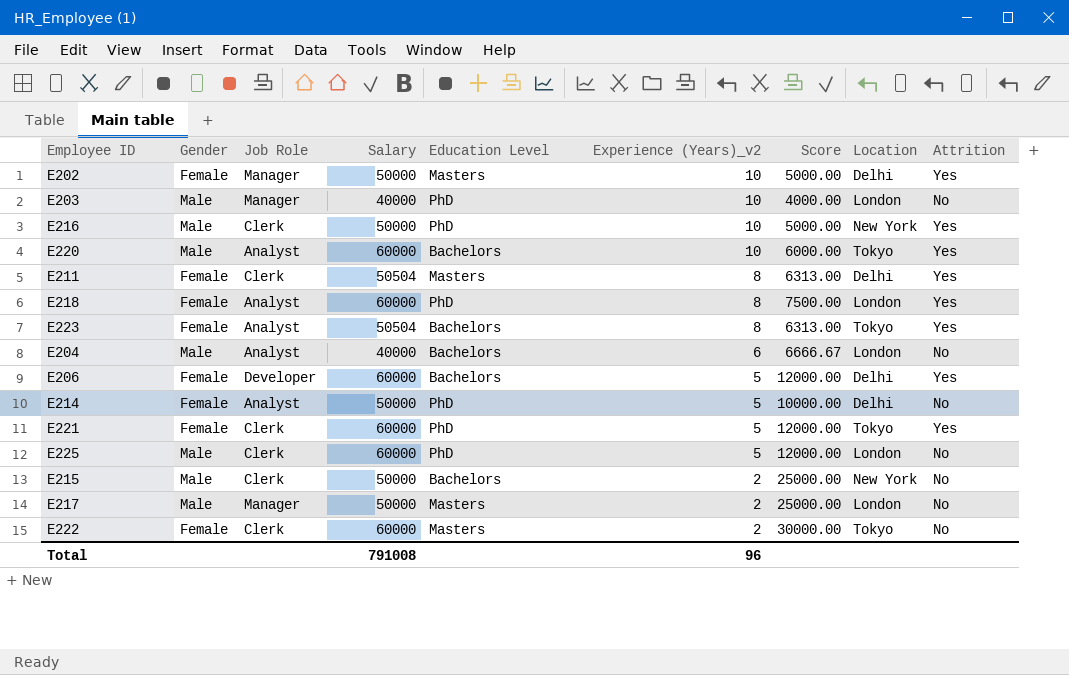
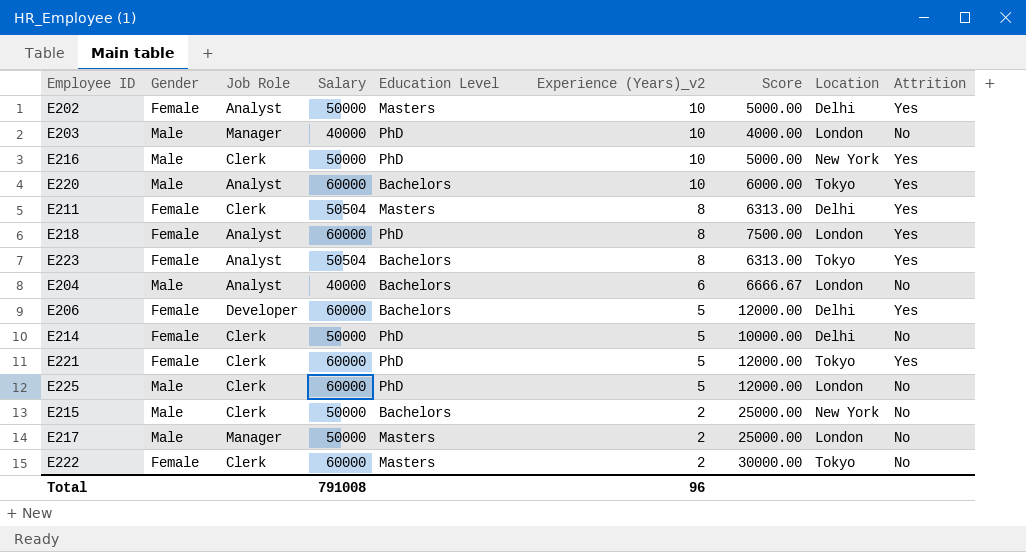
E202 | Job Role: Manager -> Analyst
E214 | Job Role: Analyst -> Clerk

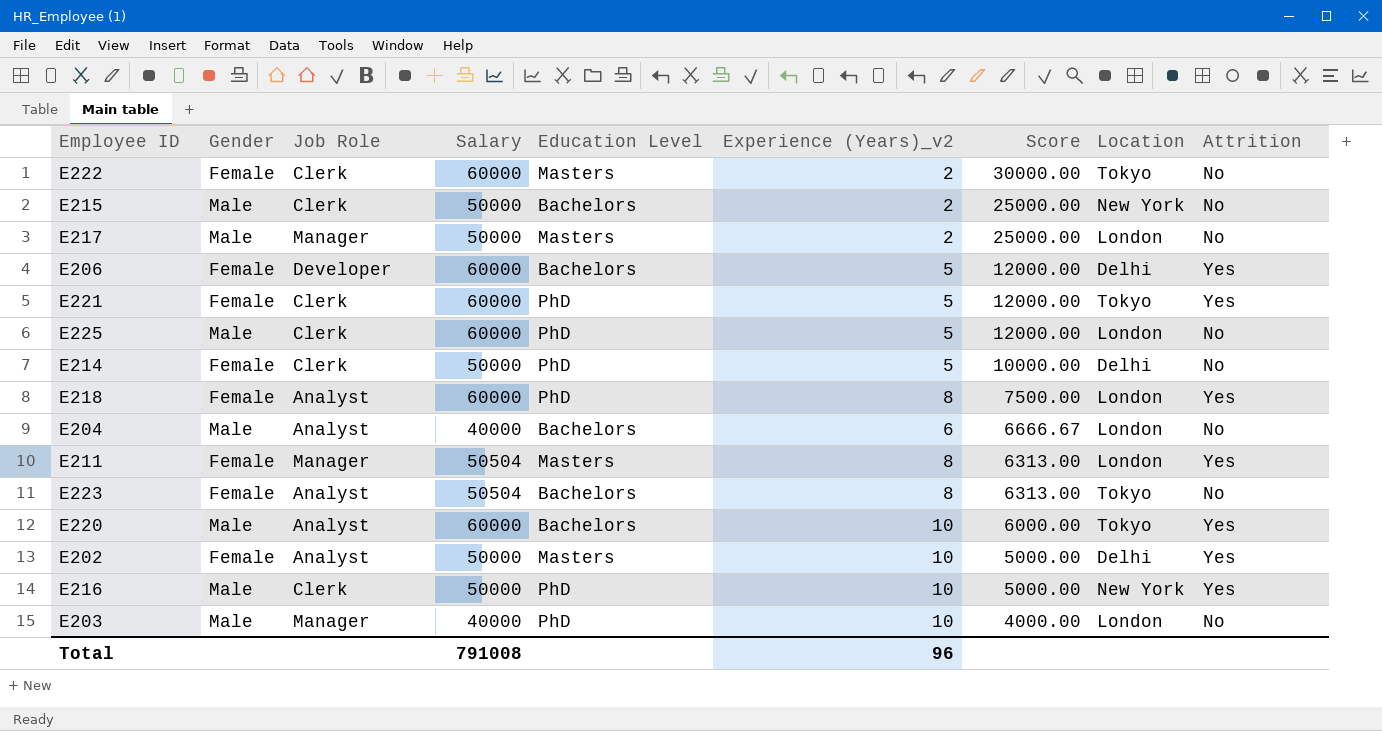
row order: Experience (Years)_v2 descending -> Score descending
E211 | Job Role: Clerk -> Manager
E211 | Location: Delhi -> London
E223 | Attrition: Yes -> No

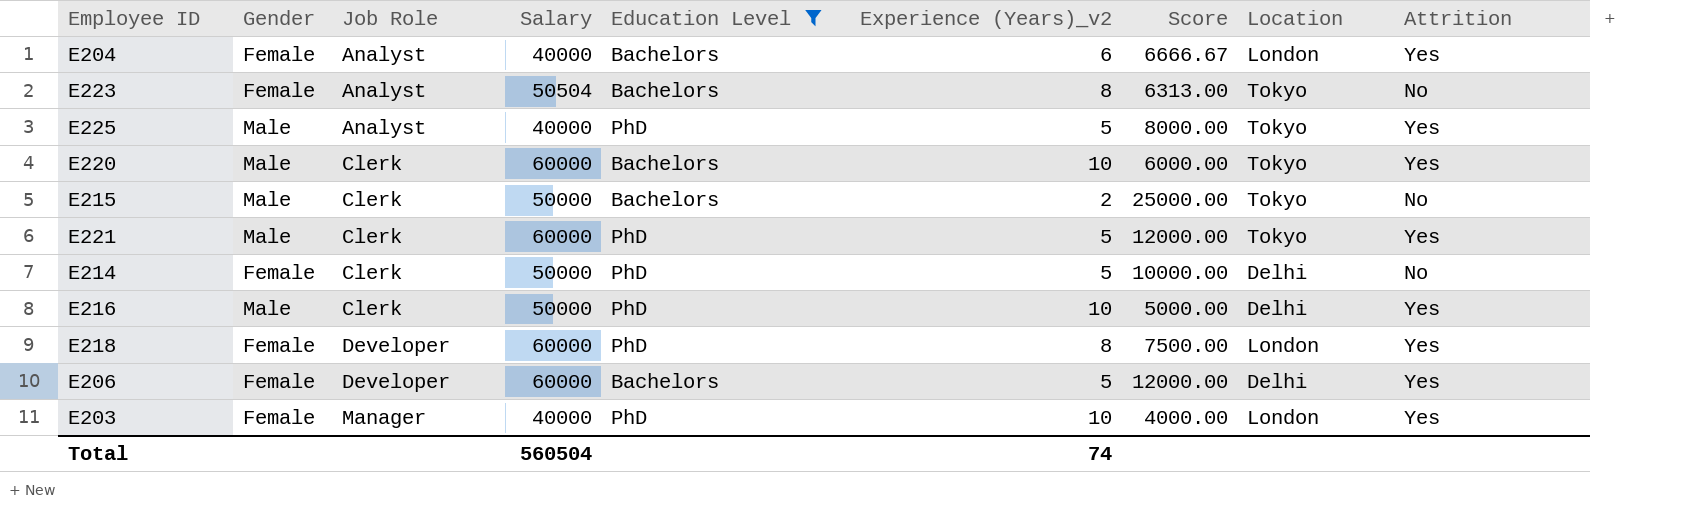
filter: none -> Education Level != Masters
row order: Score descending -> Job Role ascending
E204 | Gender: Male -> Female
E204 | Attrition: No -> Yes
E225 | Job Role: Clerk -> Analyst
E225 | Salary: 60000 -> 40000
E225 | Score: 12000.00 -> 8000.00
E225 | Location: London -> Tokyo
E225 | Attrition: No -> Yes
E220 | Job Role: Analyst -> Clerk
E215 | Location: New York -> Tokyo
E221 | Gender: Female -> Male
E216 | Location: New York -> Delhi
E218 | Job Role: Analyst -> Developer
E203 | Gender: Male -> Female
E203 | Attrition: No -> Yes
Total | Salary: 791008 -> 560504
Total | Experience (Years)_v2: 96 -> 74

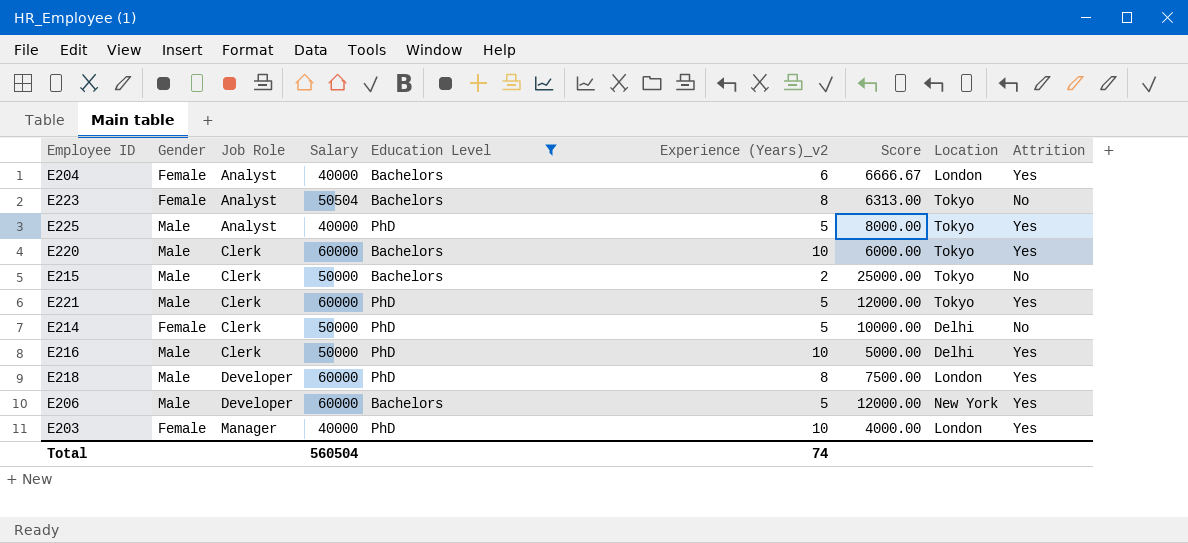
E218 | Gender: Female -> Male
E206 | Gender: Female -> Male
E206 | Location: Delhi -> New York

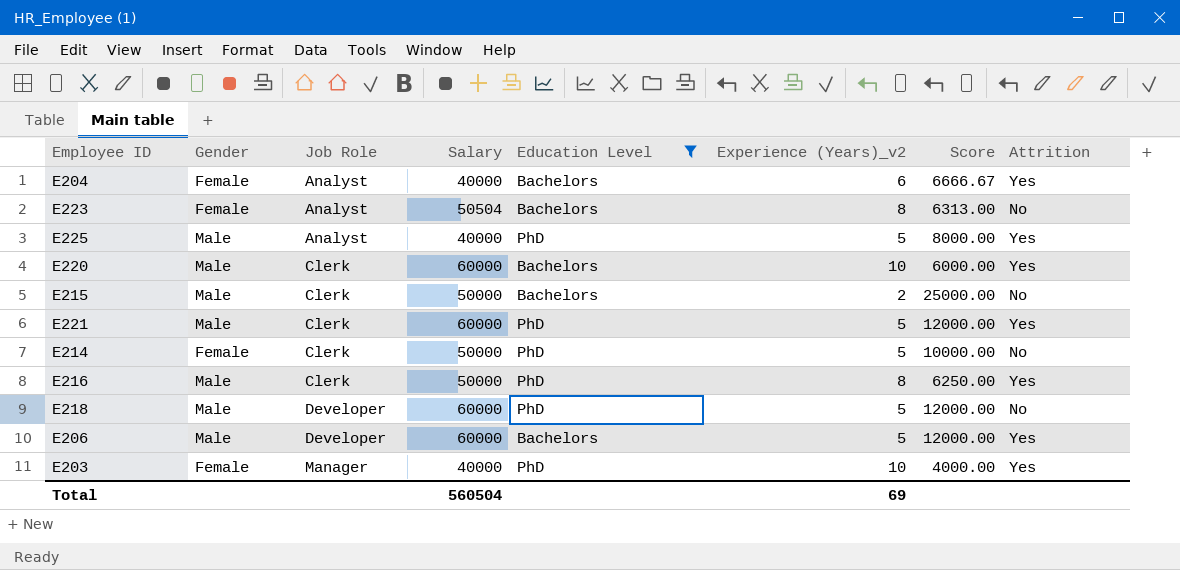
column Location | position: 8 -> none
E216 | Experience (Years)_v2: 10 -> 8
E216 | Score: 5000.00 -> 6250.00
E218 | Experience (Years)_v2: 8 -> 5
E218 | Score: 7500.00 -> 12000.00
E218 | Attrition: Yes -> No
Total | Experience (Years)_v2: 74 -> 69

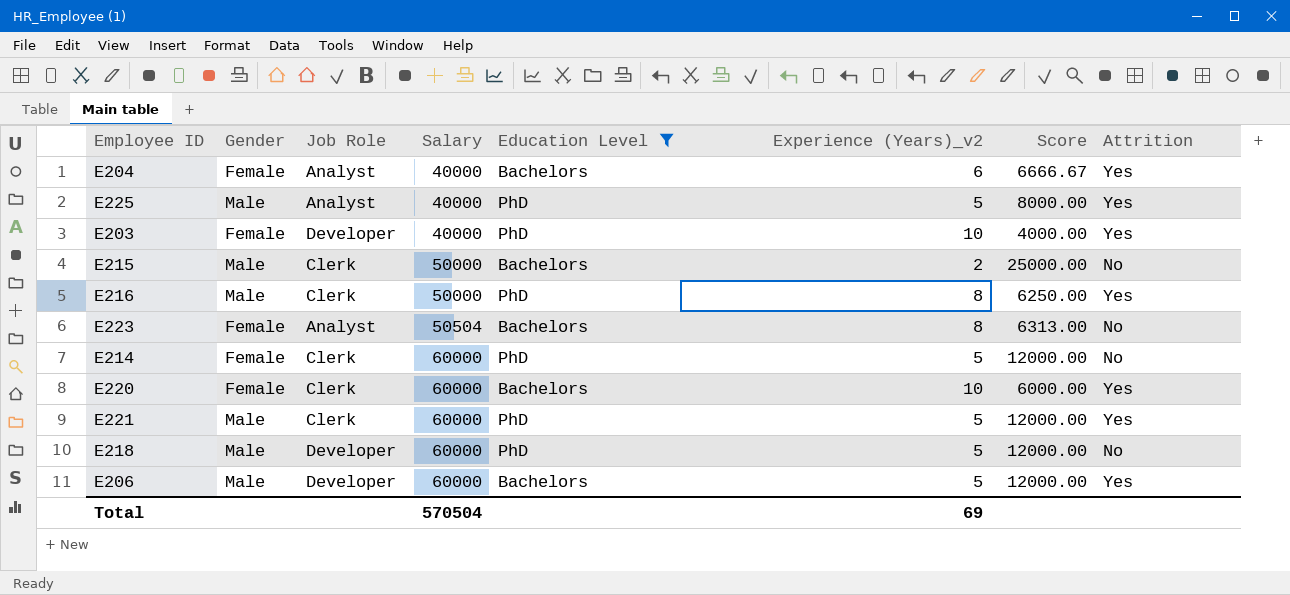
row order: Job Role ascending -> Salary ascending
E203 | Job Role: Manager -> Developer
E214 | Salary: 50000 -> 60000
E214 | Score: 10000.00 -> 12000.00
E220 | Gender: Male -> Female
Total | Salary: 560504 -> 570504

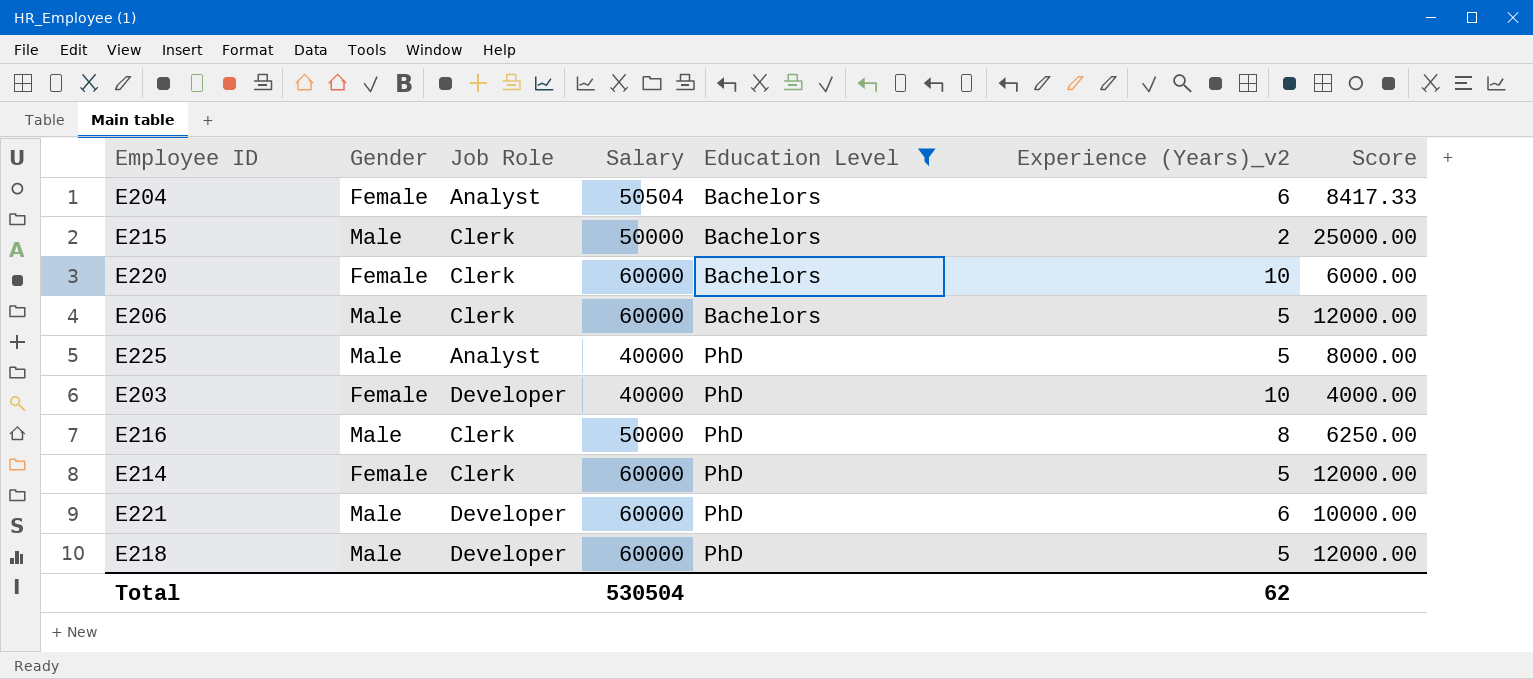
row order: Salary ascending -> Education Level ascending
column Attrition | position: 8 -> none
row E223: Female | Analyst | 50504 | Bachelors | 8 | 6313.00 | No -> none
E204 | Salary: 40000 -> 50504
E204 | Score: 6666.67 -> 8417.33
E206 | Job Role: Developer -> Clerk
E221 | Job Role: Clerk -> Developer
E221 | Experience (Years)_v2: 5 -> 6
E221 | Score: 12000.00 -> 10000.00
Total | Salary: 570504 -> 530504
Total | Experience (Years)_v2: 69 -> 62

